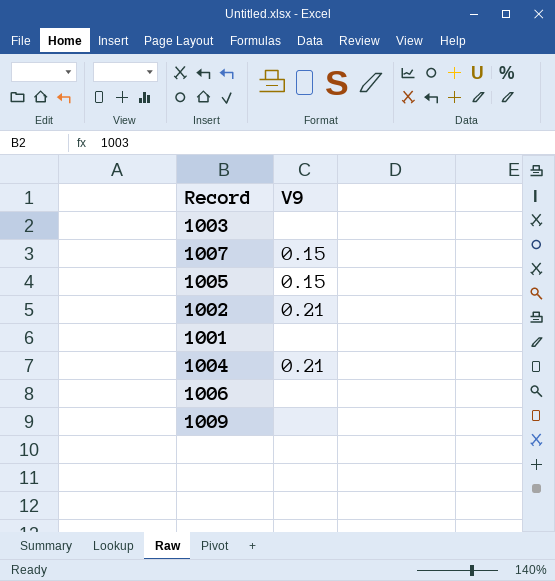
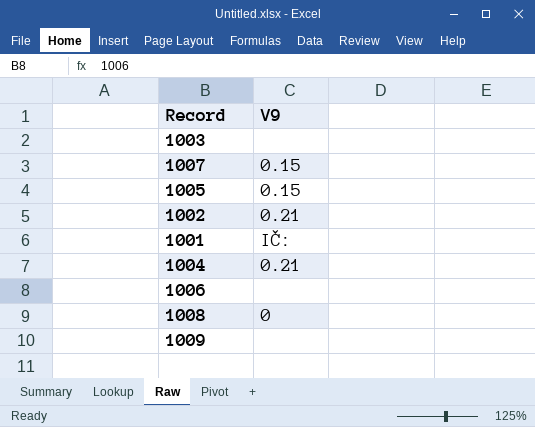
1001 | V9: none -> IČ:
row 1008: none -> 0

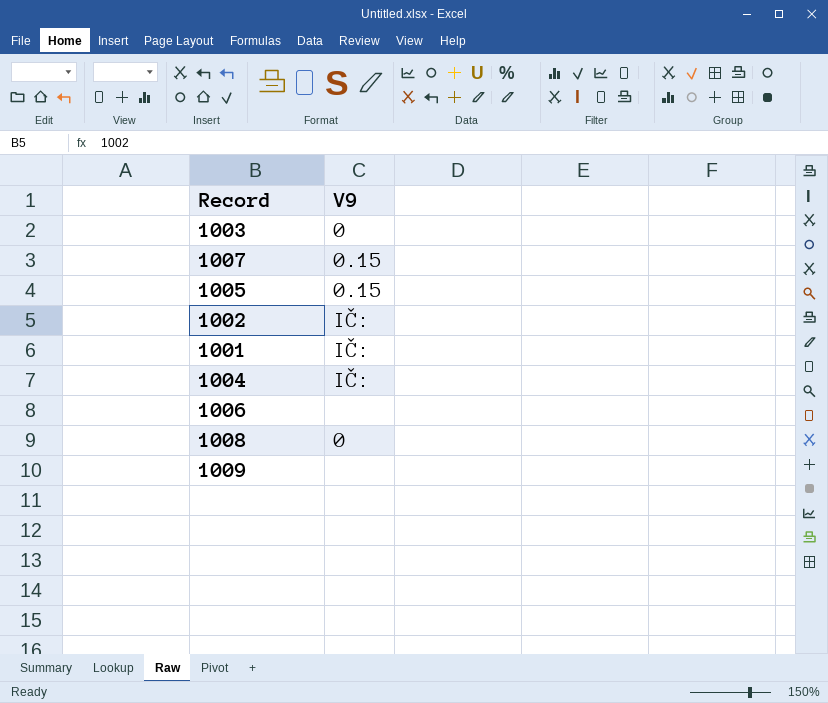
1003 | V9: none -> 0
1002 | V9: 0.21 -> IČ:
1004 | V9: 0.21 -> IČ:

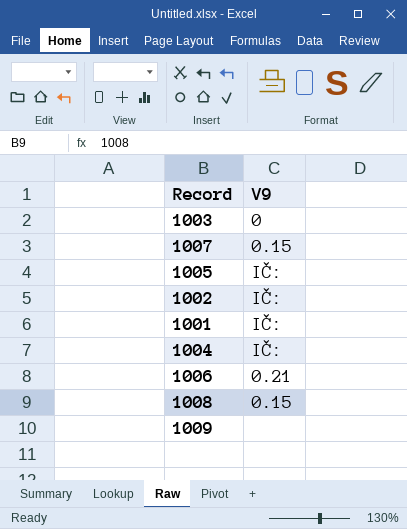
1005 | V9: 0.15 -> IČ:
1006 | V9: none -> 0.21
1008 | V9: 0 -> 0.15

